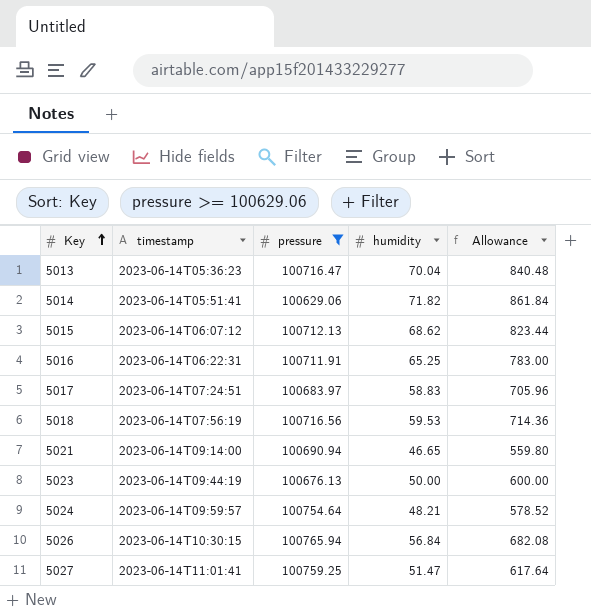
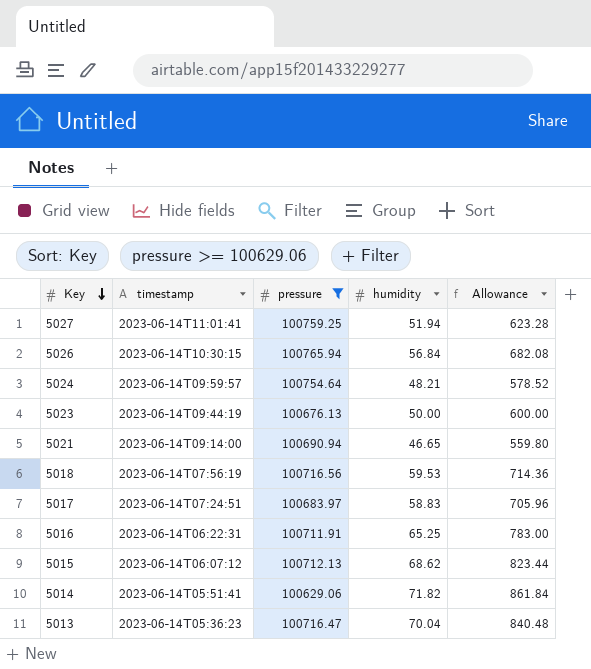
row order: Key ascending -> Key descending
5027 | humidity: 51.47 -> 51.94
5027 | Allowance: 617.64 -> 623.28

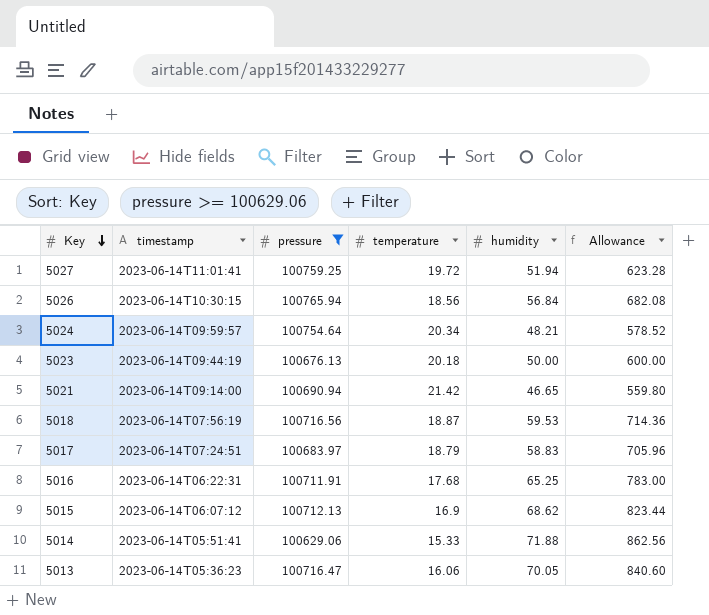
column temperature | position: none -> 4
5014 | humidity: 71.82 -> 71.88
5014 | Allowance: 861.84 -> 862.56
5013 | humidity: 70.04 -> 70.05
5013 | Allowance: 840.48 -> 840.60

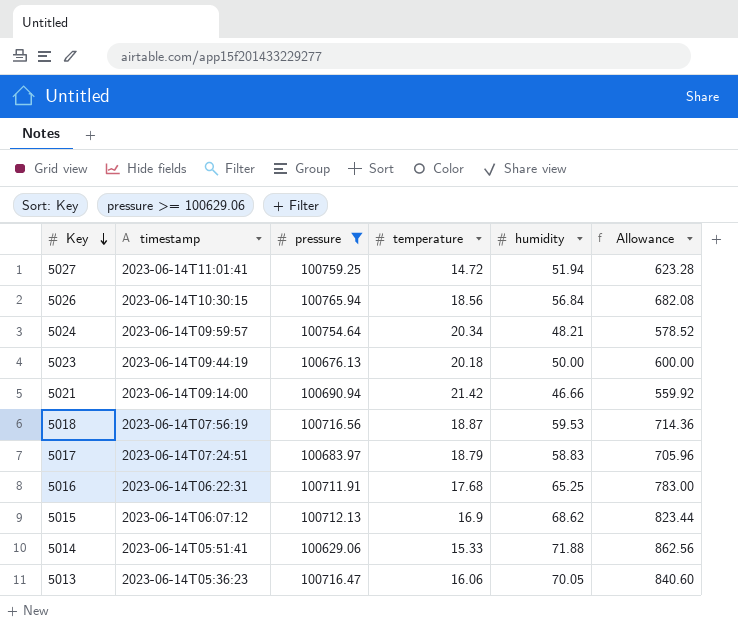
5027 | temperature: 19.72 -> 14.72
5021 | humidity: 46.65 -> 46.66
5021 | Allowance: 559.80 -> 559.92

